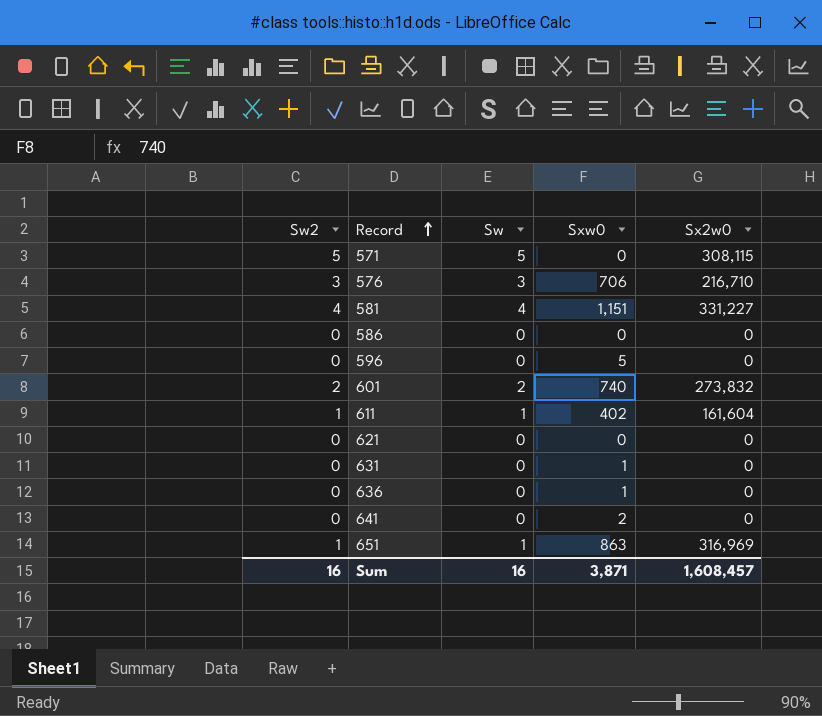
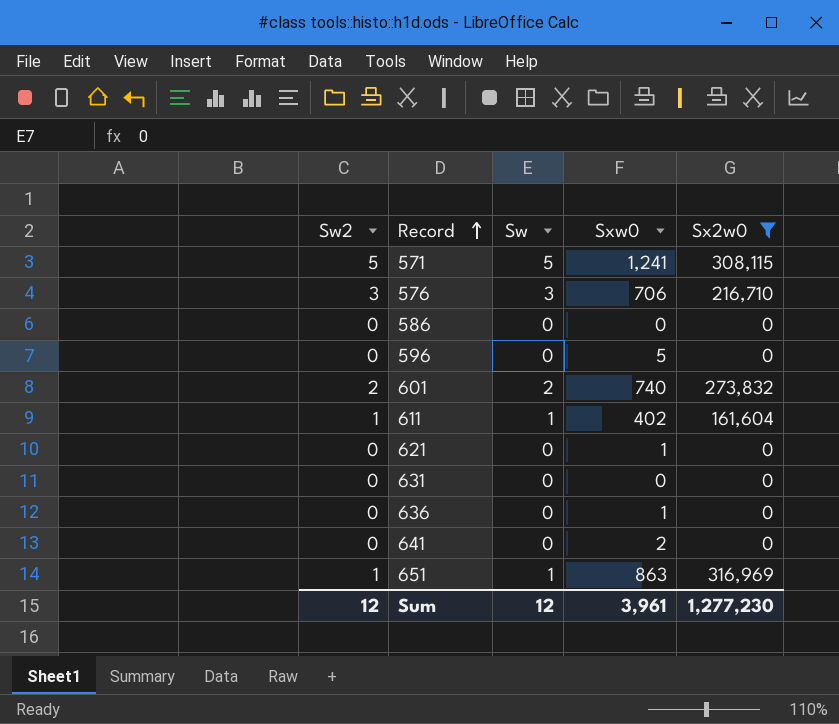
filter: none -> Sx2w0 != 331,227
571 | Sxw0: 0 -> 1,241
621 | Sxw0: 0 -> 1
631 | Sxw0: 1 -> 0
Sum | Sw2: 16 -> 12
Sum | Sw: 16 -> 12
Sum | Sxw0: 3,871 -> 3,961
Sum | Sx2w0: 1,608,457 -> 1,277,230

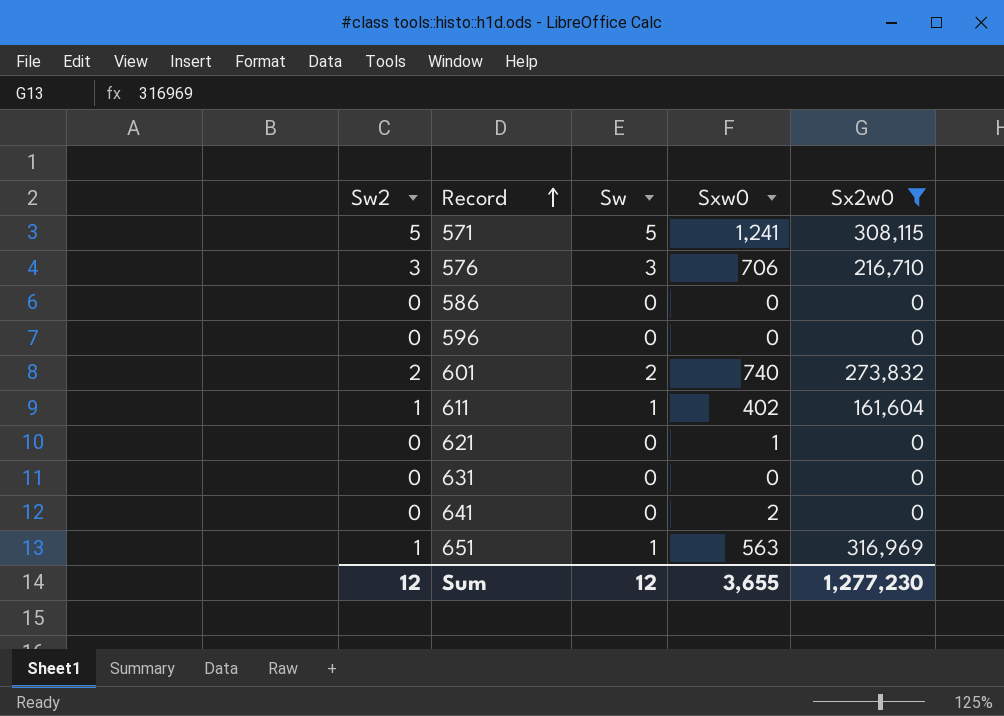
row 636: 0 | 0 | 1 | 0 -> none
596 | Sxw0: 5 -> 0
651 | Sxw0: 863 -> 563
Sum | Sxw0: 3,961 -> 3,655

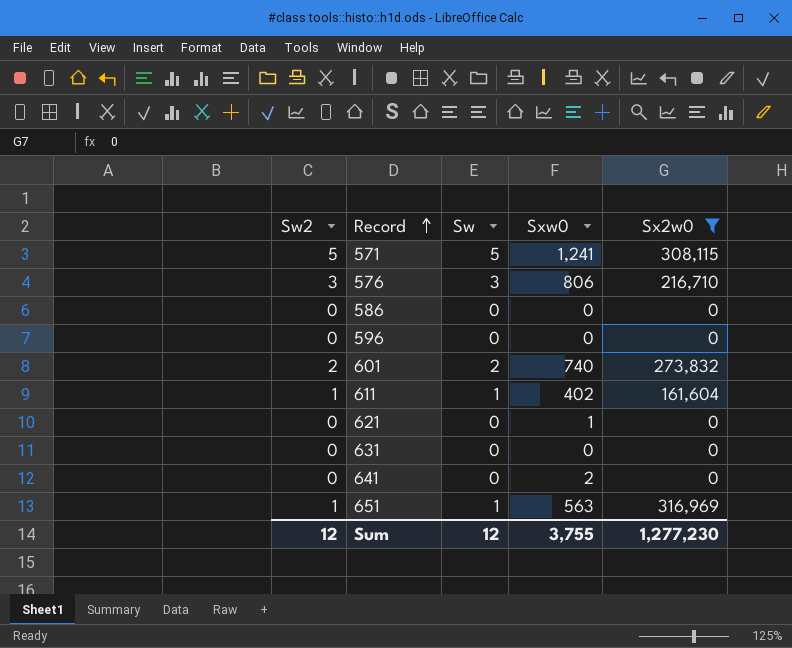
576 | Sxw0: 706 -> 806
Sum | Sxw0: 3,655 -> 3,755

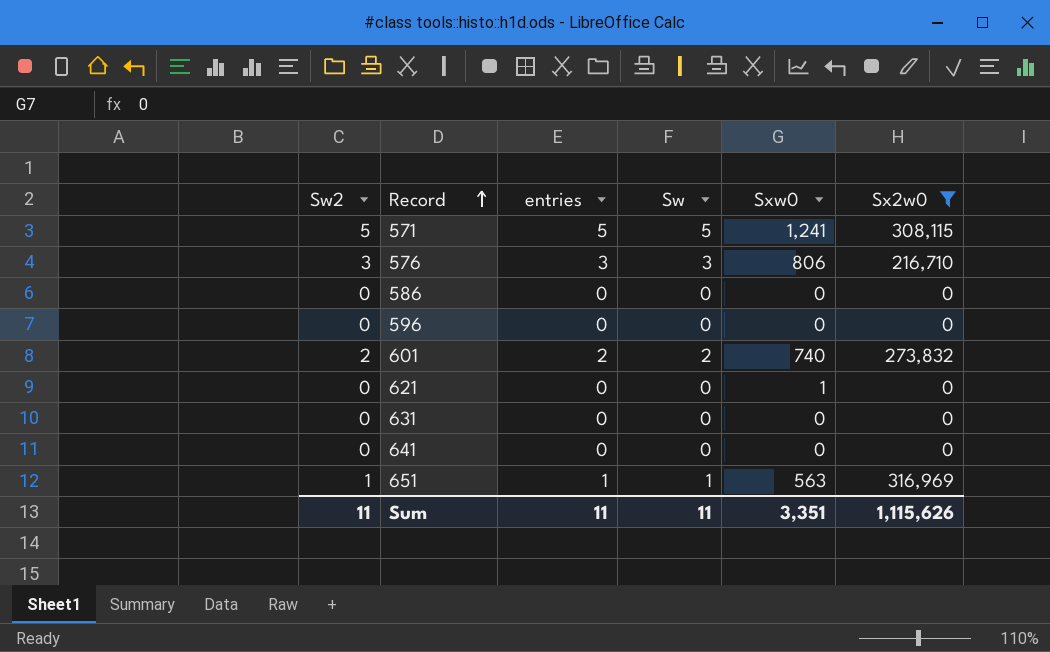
column entries | position: none -> 3
row 611: 1 | 1 | 402 | 161,604 -> none
641 | Sxw0: 2 -> 0
Sum | Sw2: 12 -> 11
Sum | Sw: 12 -> 11
Sum | Sxw0: 3,755 -> 3,351
Sum | Sx2w0: 1,277,230 -> 1,115,626

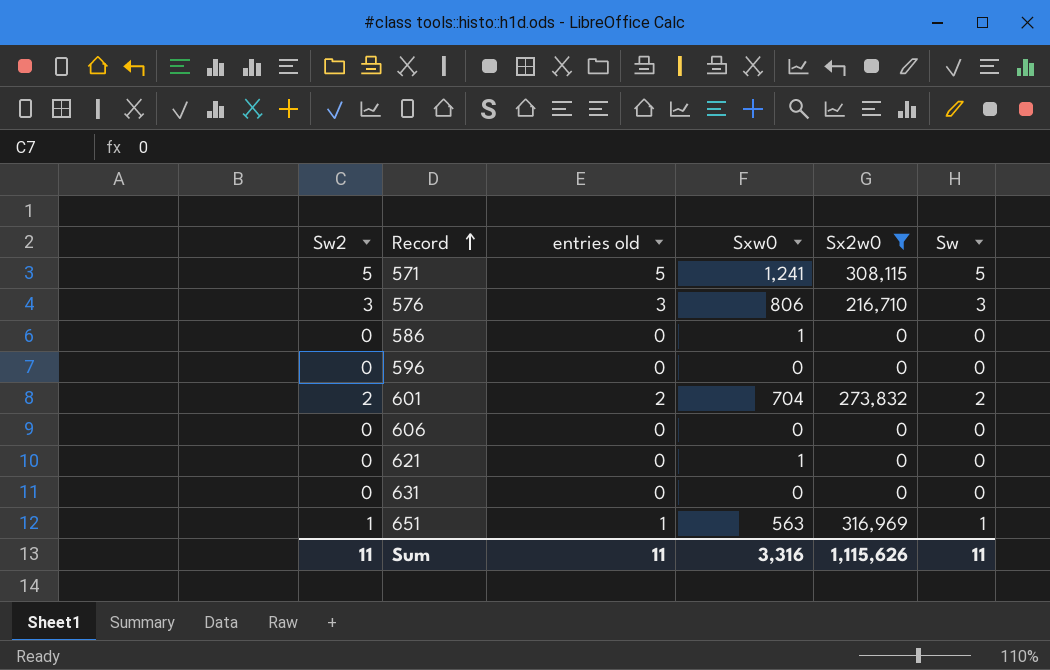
column name: entries -> entries old
column Sw | position: 4 -> 6
row 641: 0 | 0 | 0 | 0 | 0 -> none
586 | Sxw0: 0 -> 1
601 | Sxw0: 740 -> 704
row 606: none -> 0 | 0 | 0 | 0 | 0
Sum | Sxw0: 3,351 -> 3,316

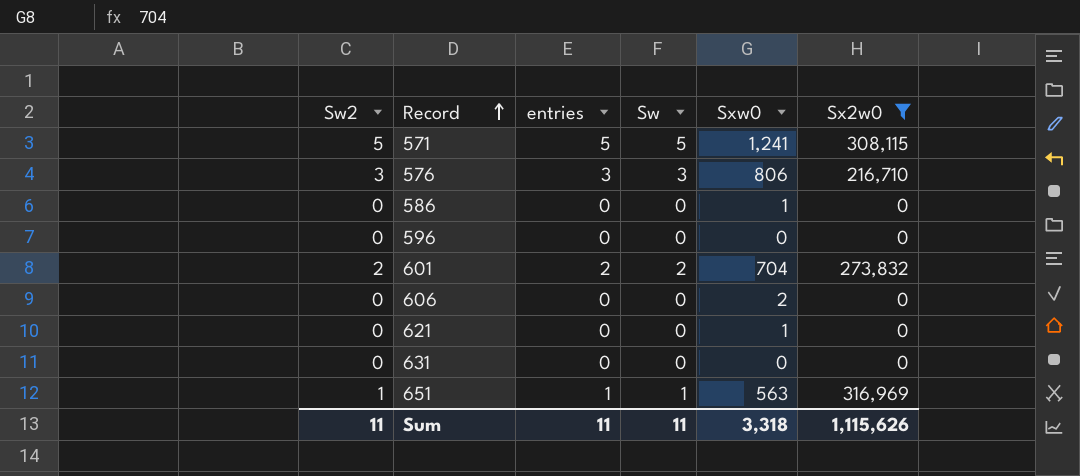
column name: entries old -> entries
column Sw | position: 6 -> 4
606 | Sxw0: 0 -> 2
Sum | Sxw0: 3,316 -> 3,318

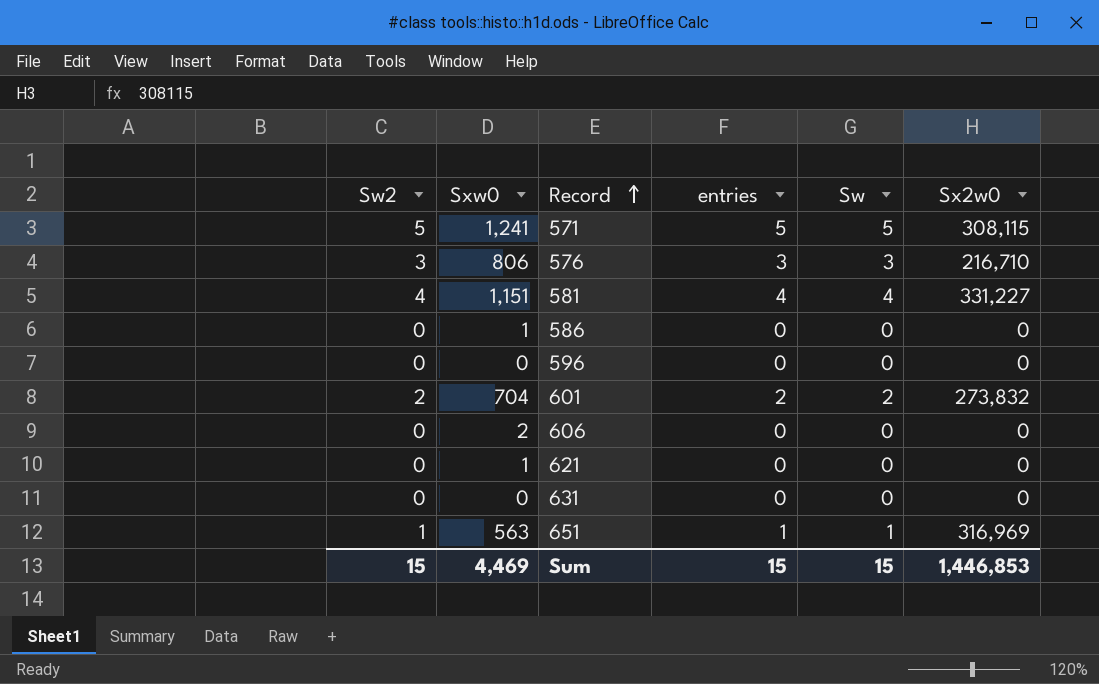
filter: Sx2w0 != 331,227 -> none
column Sxw0 | position: 5 -> 2
Sum | Sw2: 11 -> 15
Sum | Sxw0: 3,318 -> 4,469
Sum | entries: 11 -> 15
Sum | Sw: 11 -> 15
Sum | Sx2w0: 1,115,626 -> 1,446,853

